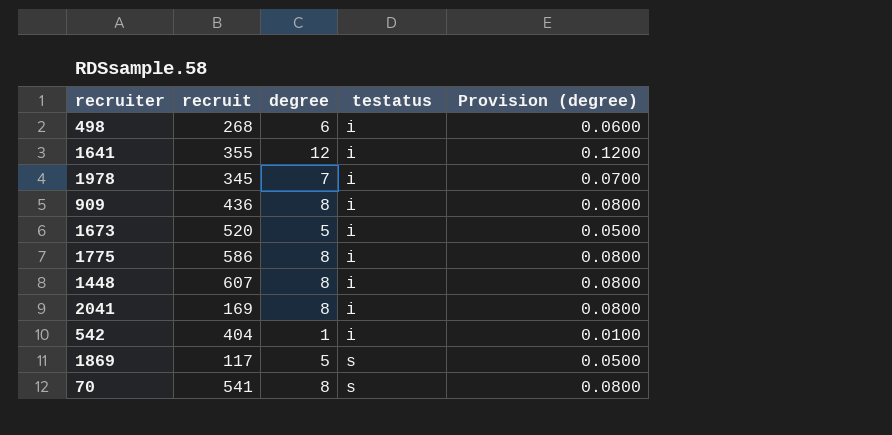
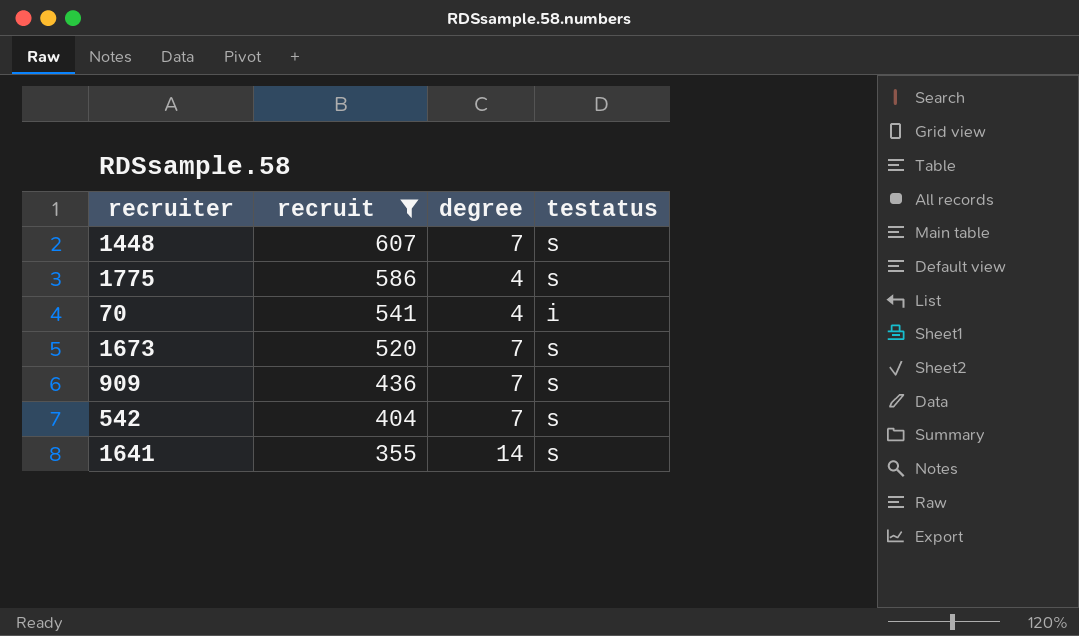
filter: none -> recruit >= 355
row order: testatus ascending -> recruit descending
column Provision (degree) | formula: [degree] * 0.01 -> none
1448 | degree: 8 -> 7
1448 | testatus: i -> s
1775 | degree: 8 -> 4
1775 | testatus: i -> s
70 | degree: 8 -> 4
70 | testatus: s -> i
1673 | degree: 5 -> 7
1673 | testatus: i -> s
909 | degree: 8 -> 7
909 | testatus: i -> s
542 | degree: 1 -> 7
542 | testatus: i -> s
1641 | degree: 12 -> 14
1641 | testatus: i -> s

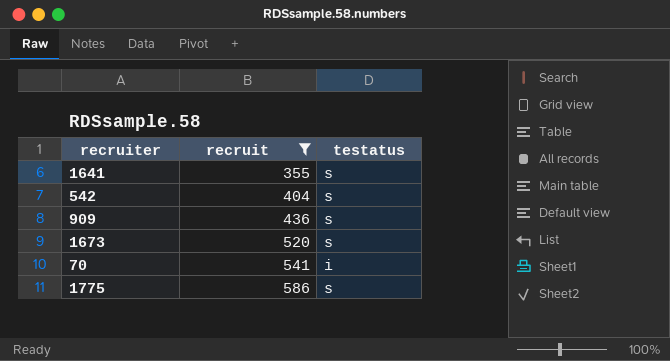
row order: recruit descending -> recruit ascending
column degree | position: 3 -> none
row 1448: 607 | 7 | s -> none

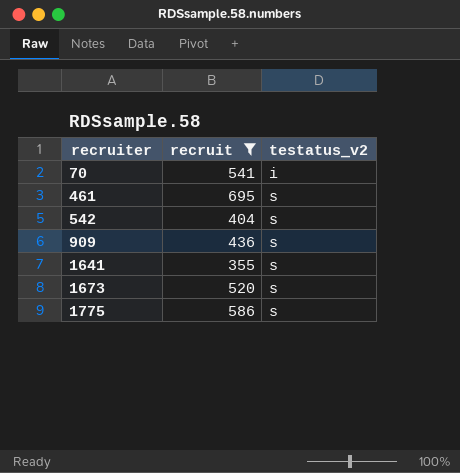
row order: recruit ascending -> recruiter ascending
column name: testatus -> testatus_v2
row 461: none -> 695 | s

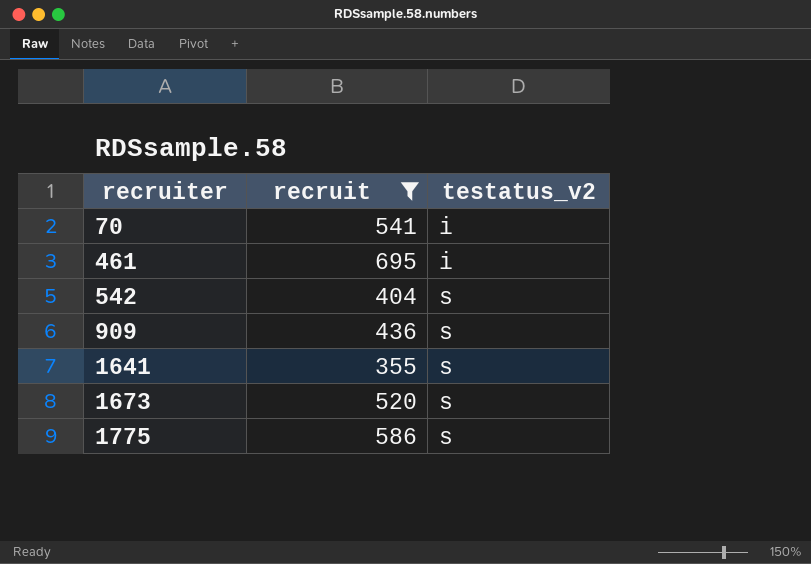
461 | testatus_v2: s -> i

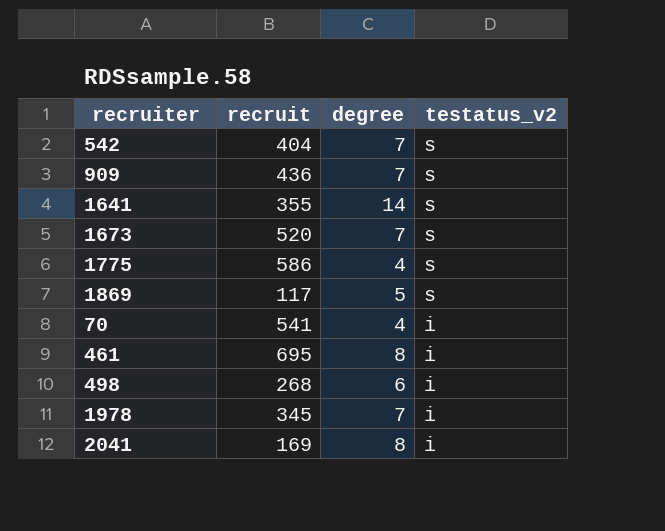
filter: recruit >= 355 -> none
row order: recruiter ascending -> testatus_v2 descending
column degree | position: none -> 3

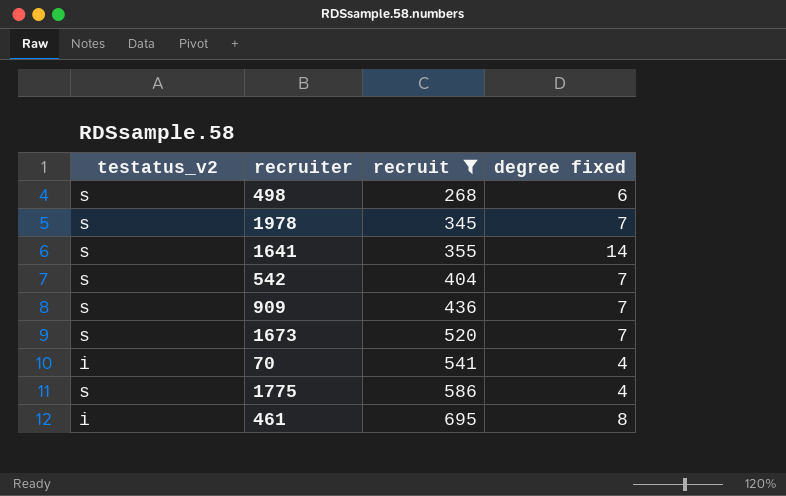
filter: none -> recruit >= 268
row order: testatus_v2 descending -> recruit ascending
column testatus_v2 | position: 4 -> 1
column name: degree -> degree fixed
498 | testatus_v2: i -> s
1978 | testatus_v2: i -> s

